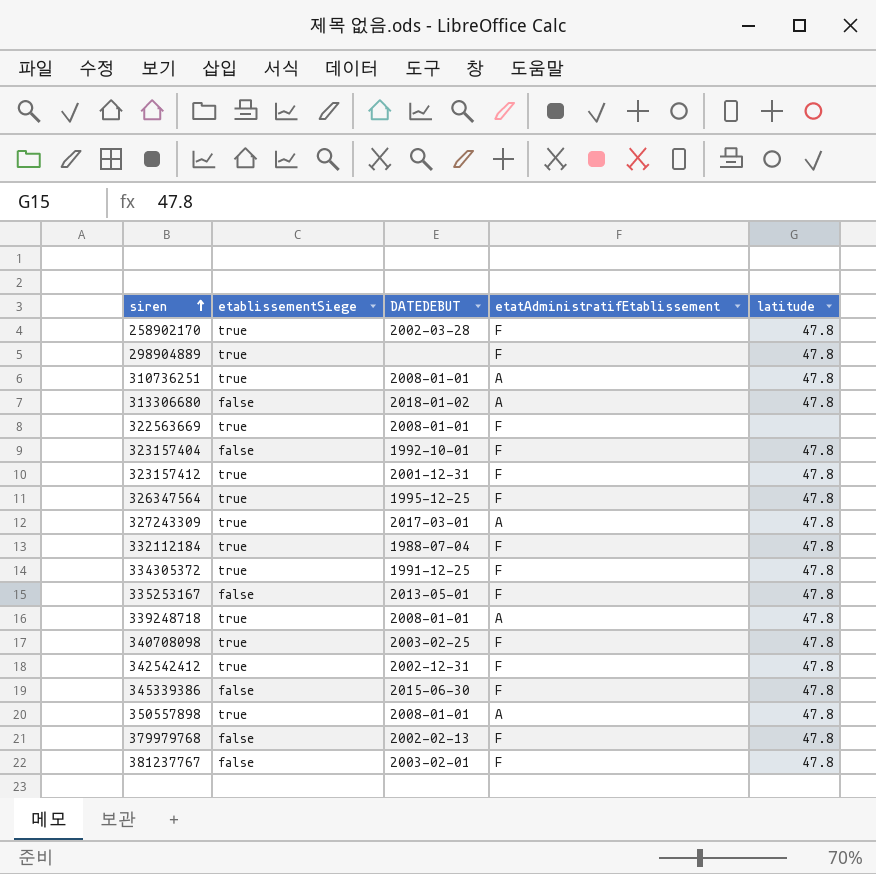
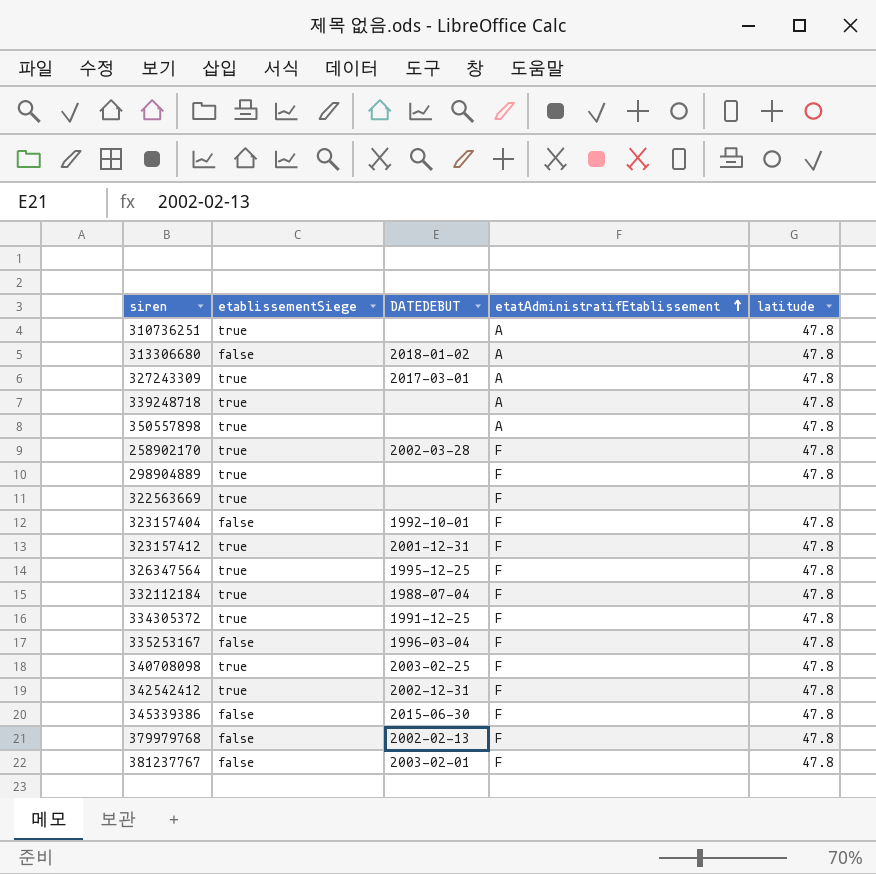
row order: siren ascending -> etatAdministratifEtablissement ascending
310736251 | DATEDEBUT: 2008-01-01 -> none
339248718 | DATEDEBUT: 2008-01-01 -> none
350557898 | DATEDEBUT: 2008-01-01 -> none
322563669 | DATEDEBUT: 2008-01-01 -> none
335253167 | DATEDEBUT: 2013-05-01 -> 1996-03-04

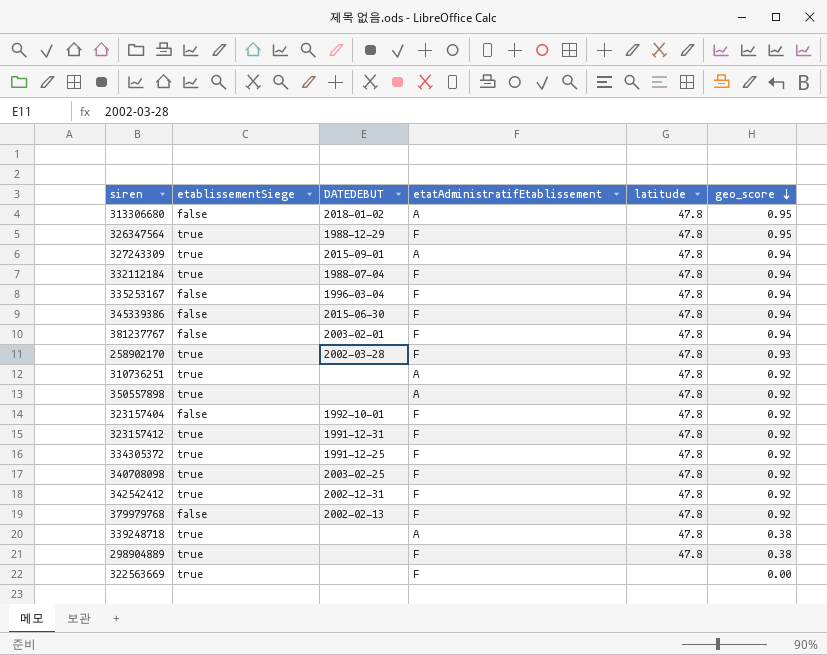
row order: etatAdministratifEtablissement ascending -> geo_score descending
column geo_score | position: none -> 6
326347564 | DATEDEBUT: 1995-12-25 -> 1988-12-29
327243309 | DATEDEBUT: 2017-03-01 -> 2015-09-01
323157412 | DATEDEBUT: 2001-12-31 -> 1991-12-31

